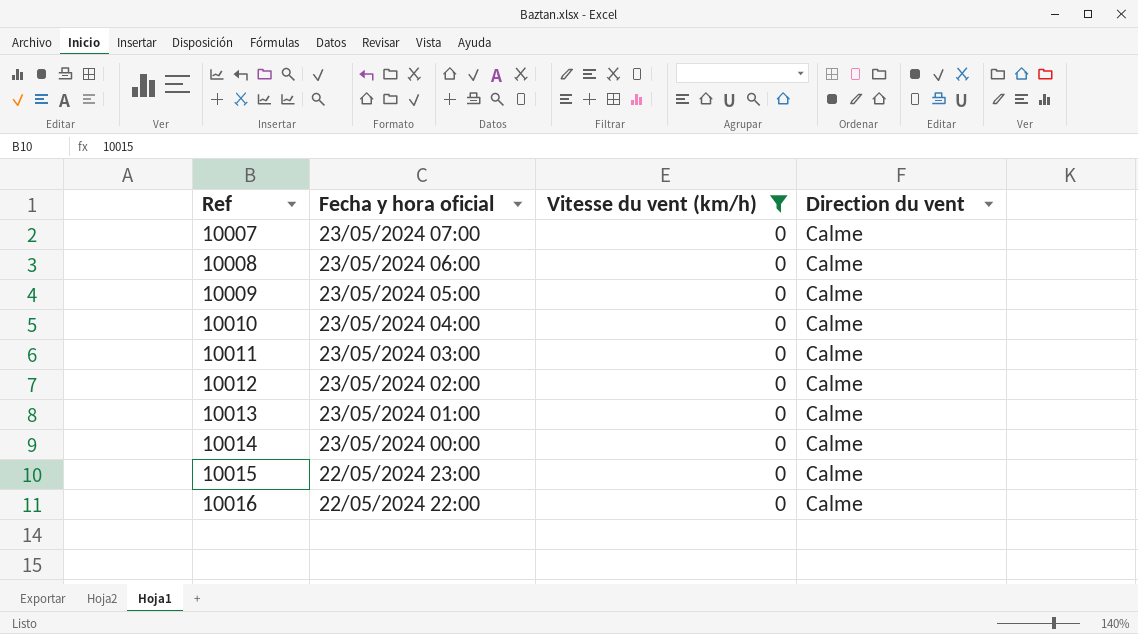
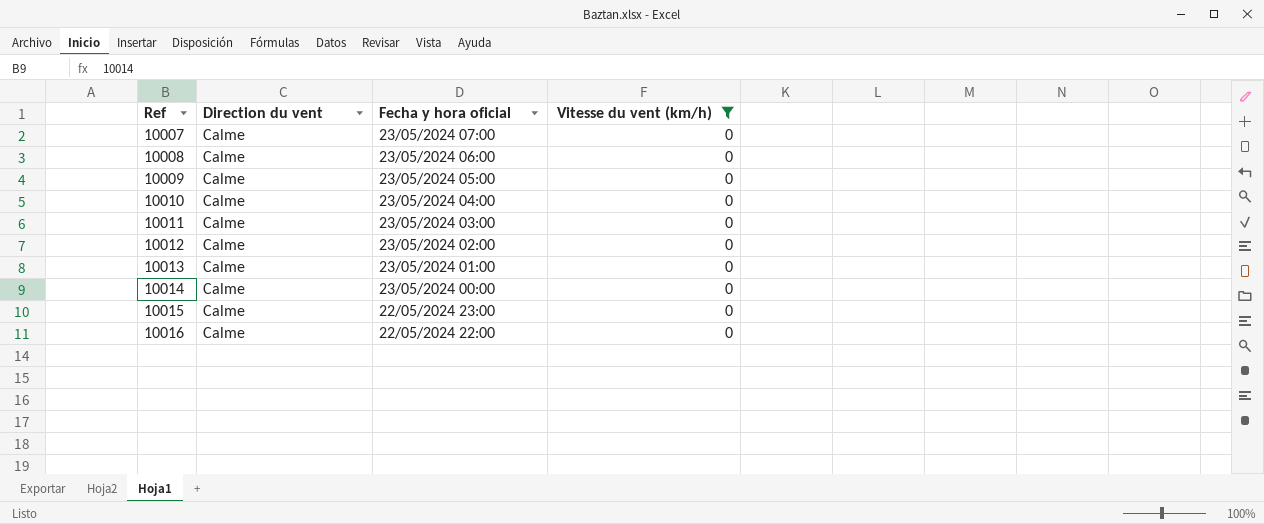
column Direction du vent | position: 4 -> 2

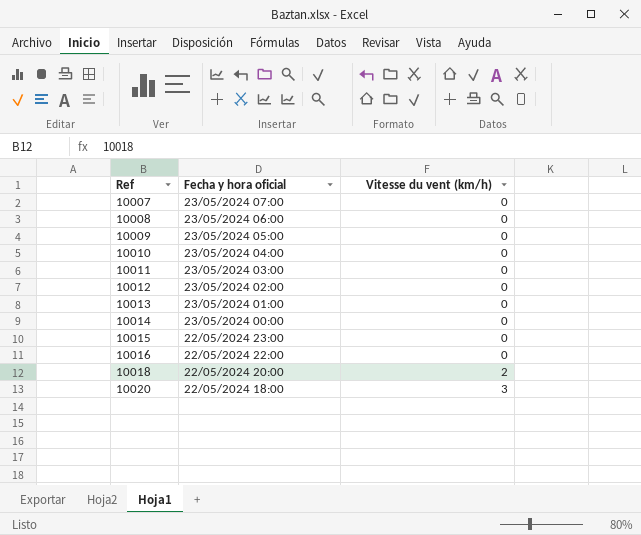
filter: Vitesse du vent (km/h) = 0 -> none
column Direction du vent | position: 2 -> none

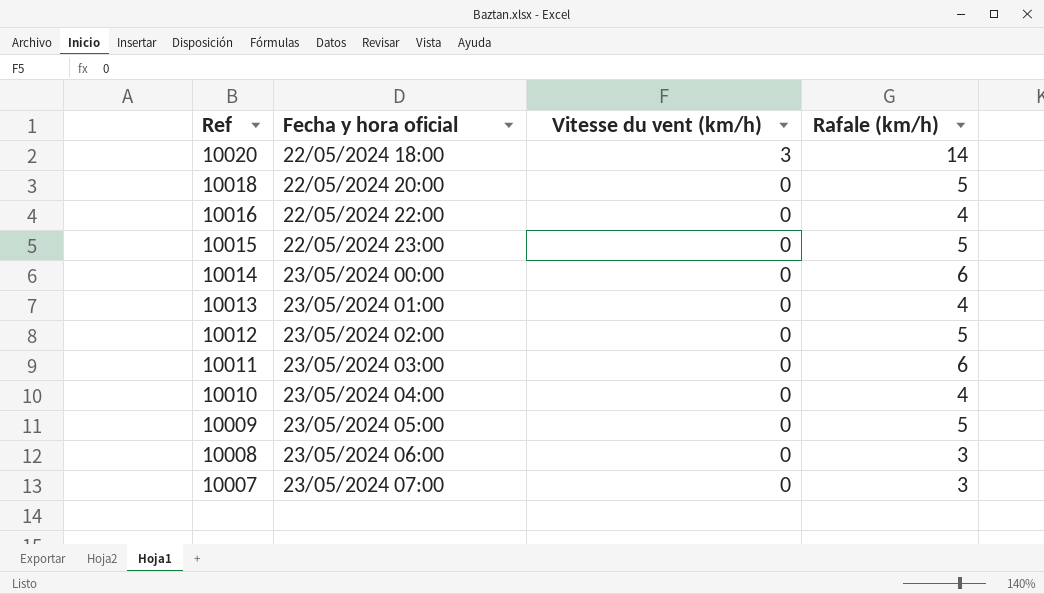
row order: Ref ascending -> Ref descending
column Rafale (km/h) | position: none -> 4
10018 | Vitesse du vent (km/h): 2 -> 0

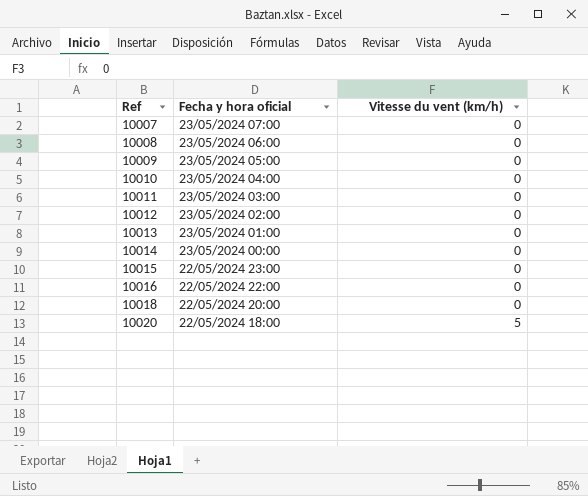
row order: Ref descending -> Ref ascending
column Rafale (km/h) | position: 4 -> none
10020 | Vitesse du vent (km/h): 3 -> 5

